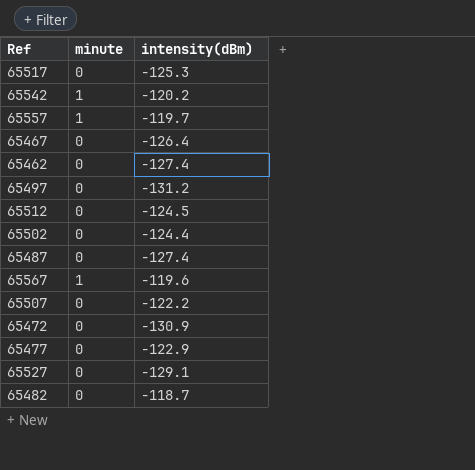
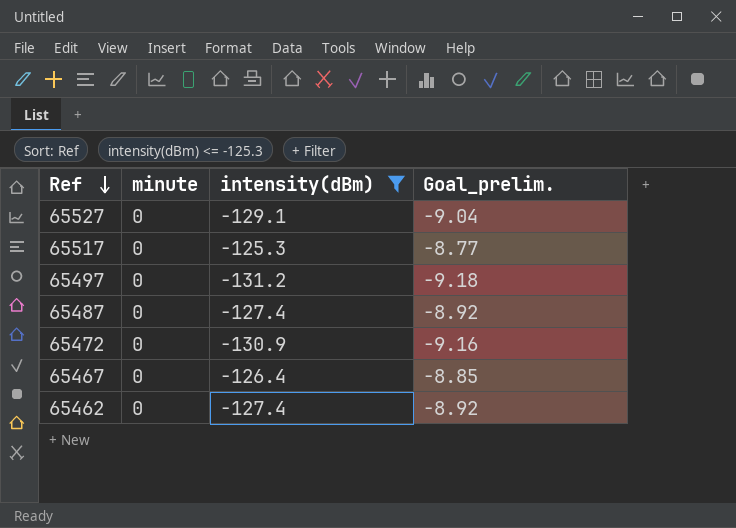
filter: none -> intensity(dBm) <= -125.3
row order: none -> Ref descending
column Goal_prelim. | formula: none -> [intensity(dBm)] * 0.07

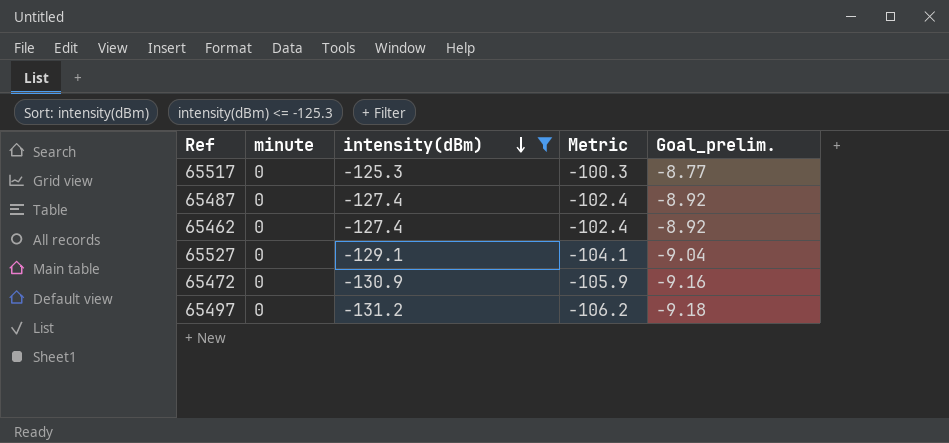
row order: Ref descending -> intensity(dBm) descending
column Metric | formula: none -> [intensity(dBm)] + 25
row 65467: 0 | -126.4 | -8.85 -> none

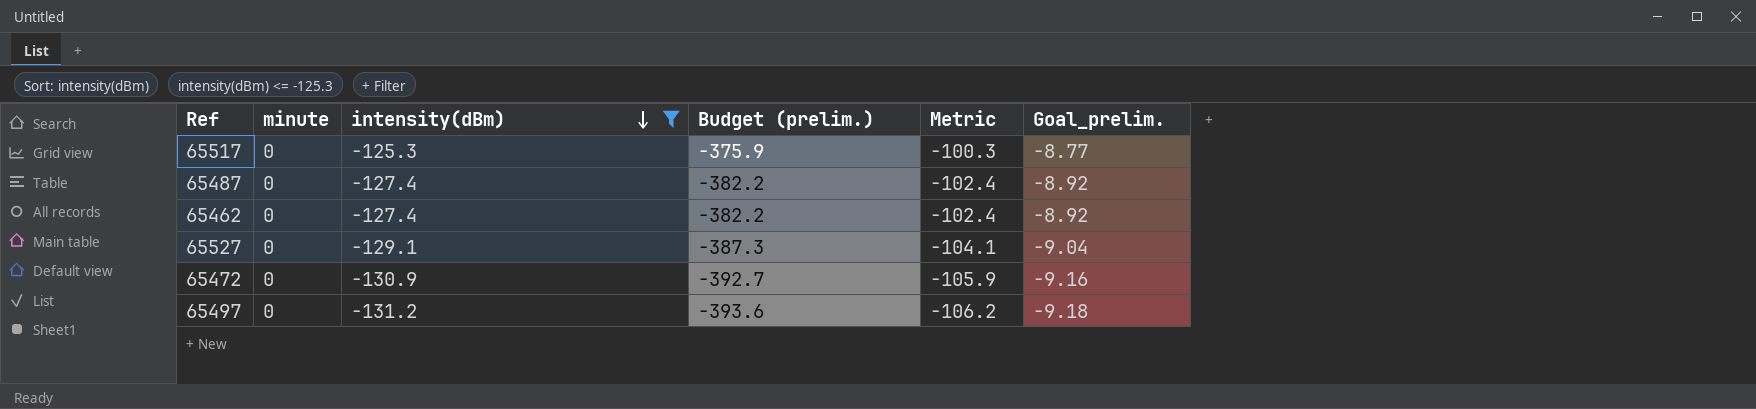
column Budget (prelim.) | formula: none -> [intensity(dBm)] * 3

